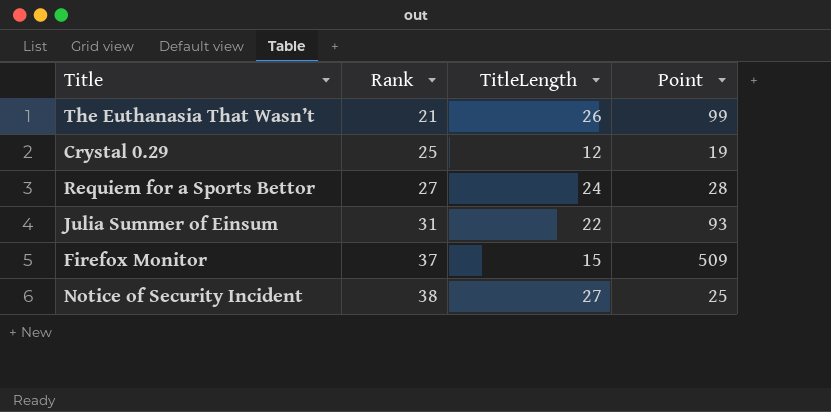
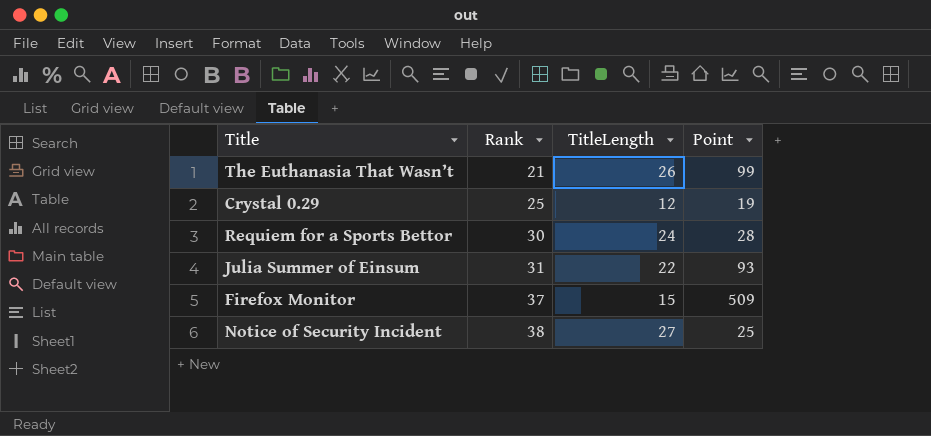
Requiem for a Sports Bettor | Rank: 27 -> 30

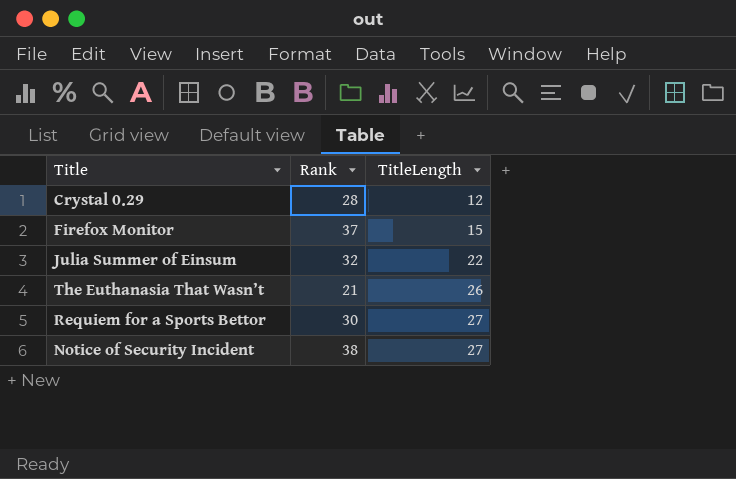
row order: Rank ascending -> TitleLength ascending
column Point | position: 4 -> none
Crystal 0.29 | Rank: 25 -> 28
Julia Summer of Einsum | Rank: 31 -> 32
Requiem for a Sports Bettor | TitleLength: 24 -> 27

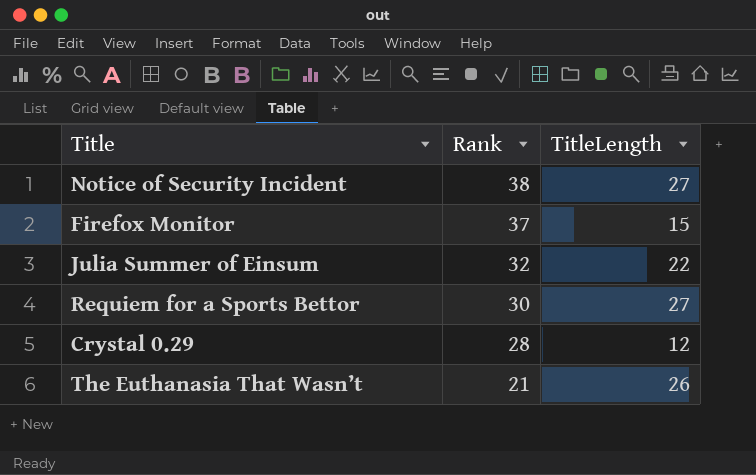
row order: TitleLength ascending -> Rank descending

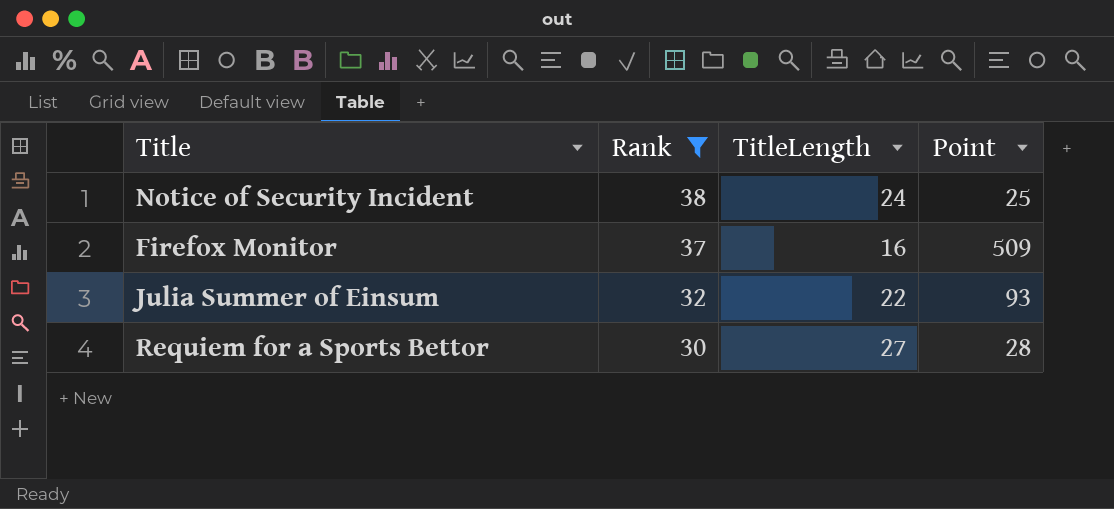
filter: none -> Rank >= 30
column Point | position: none -> 4
Notice of Security Incident | TitleLength: 27 -> 24
Firefox Monitor | TitleLength: 15 -> 16

